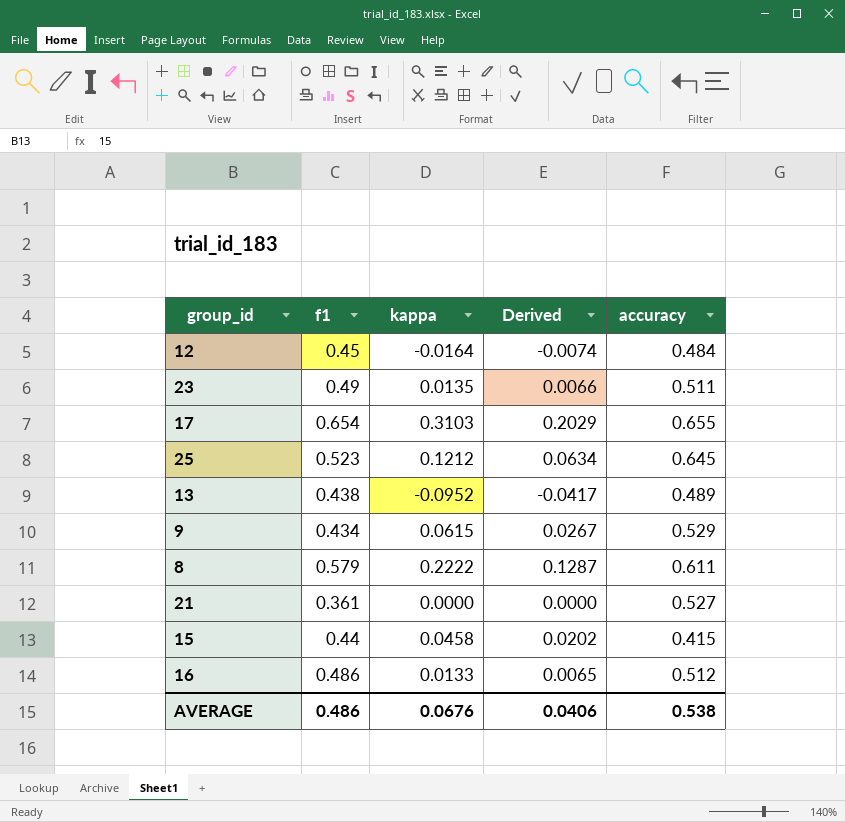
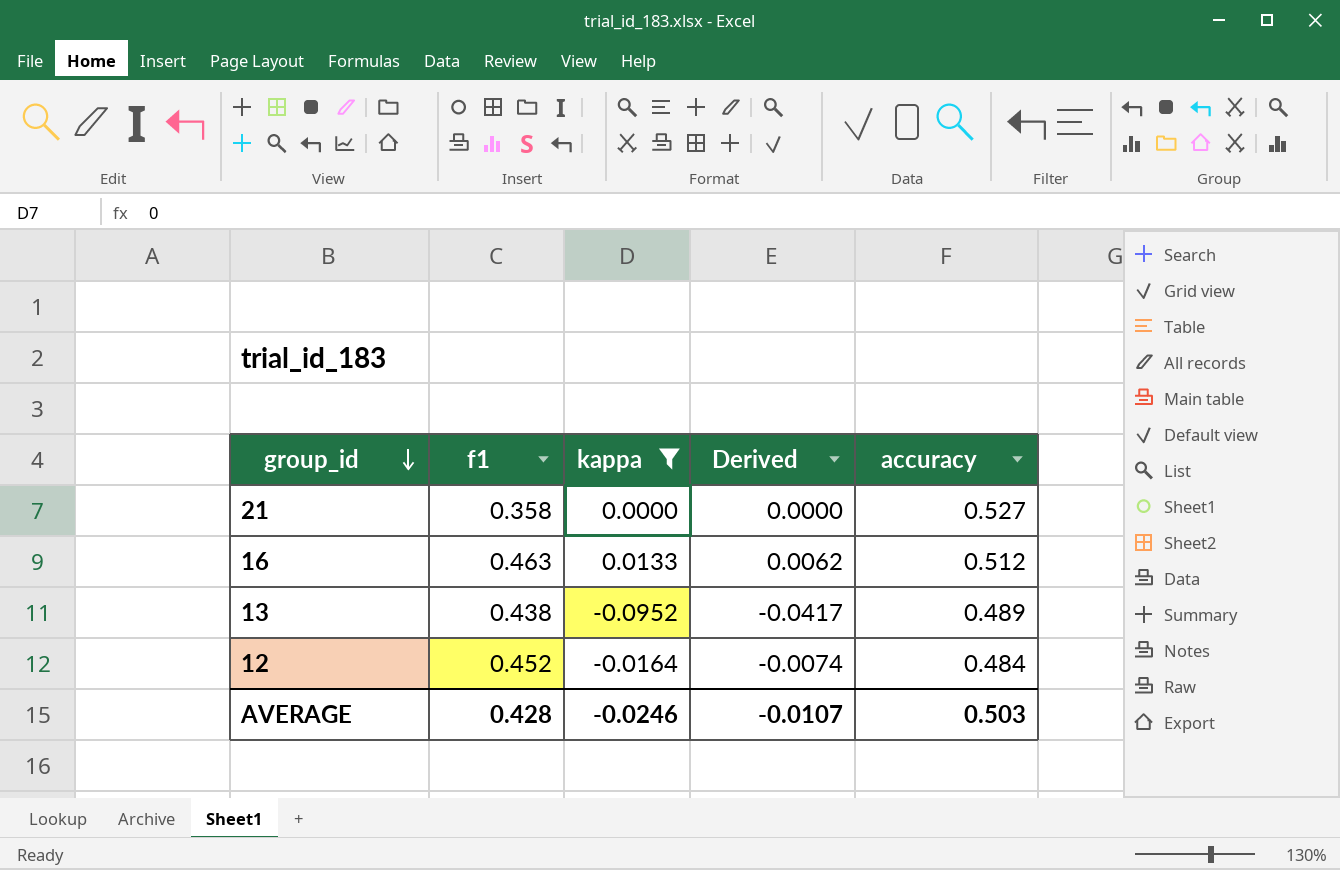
filter: none -> kappa <= 0.0133
row order: none -> group_id descending
21 | f1: 0.361 -> 0.358
16 | f1: 0.486 -> 0.463
16 | Derived: 0.0065 -> 0.0062
12 | f1: 0.45 -> 0.452
AVERAGE | f1: 0.486 -> 0.428
AVERAGE | kappa: 0.0676 -> -0.0246
AVERAGE | Derived: 0.0406 -> -0.0107
AVERAGE | accuracy: 0.538 -> 0.503

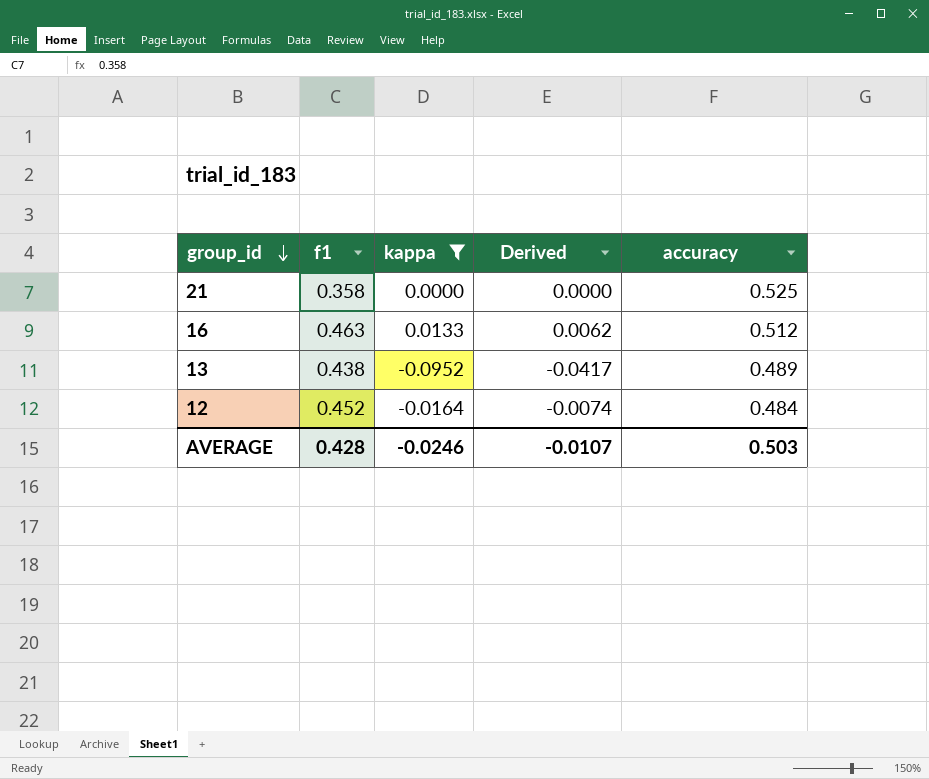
21 | accuracy: 0.527 -> 0.525

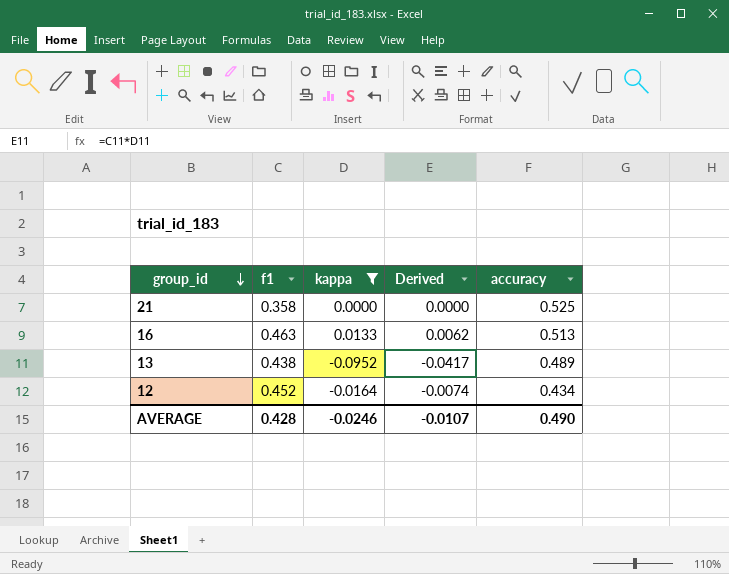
16 | accuracy: 0.512 -> 0.513
12 | accuracy: 0.484 -> 0.434
AVERAGE | accuracy: 0.503 -> 0.490

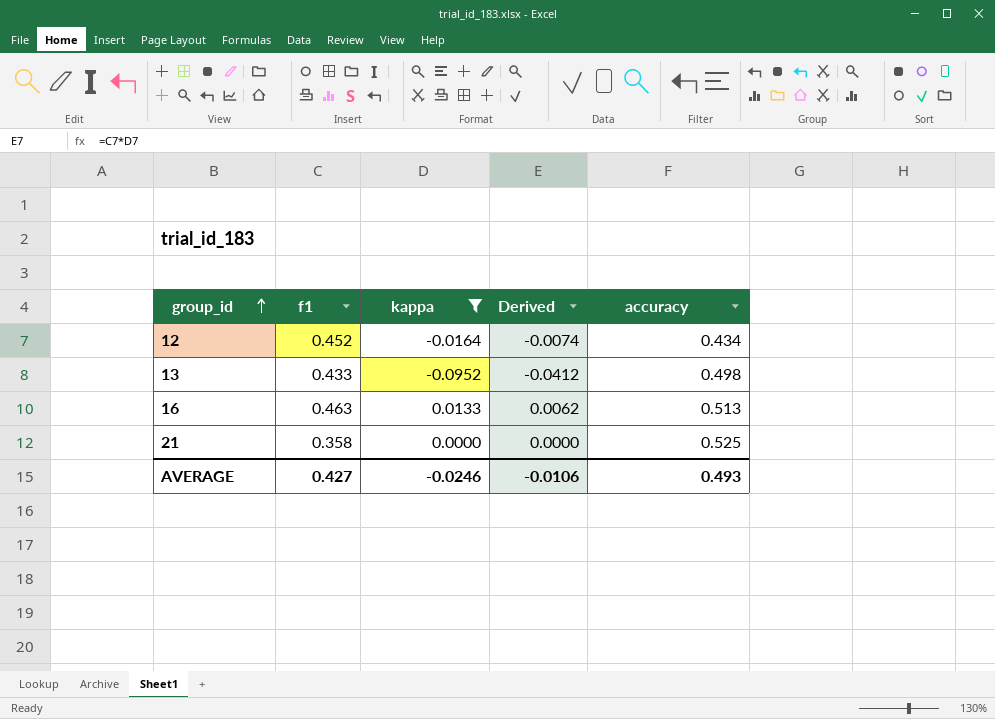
row order: group_id descending -> group_id ascending
13 | f1: 0.438 -> 0.433
13 | Derived: -0.0417 -> -0.0412
13 | accuracy: 0.489 -> 0.498
AVERAGE | f1: 0.428 -> 0.427
AVERAGE | Derived: -0.0107 -> -0.0106
AVERAGE | accuracy: 0.490 -> 0.493

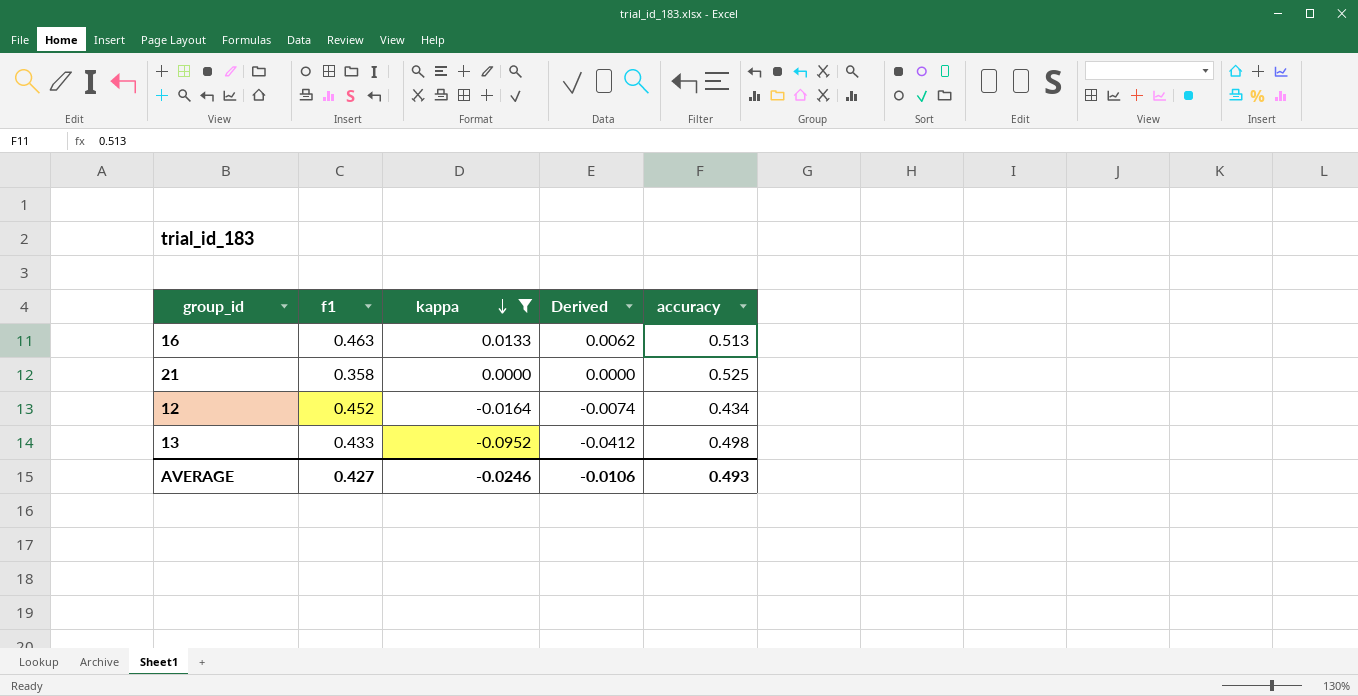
row order: group_id ascending -> kappa descending

